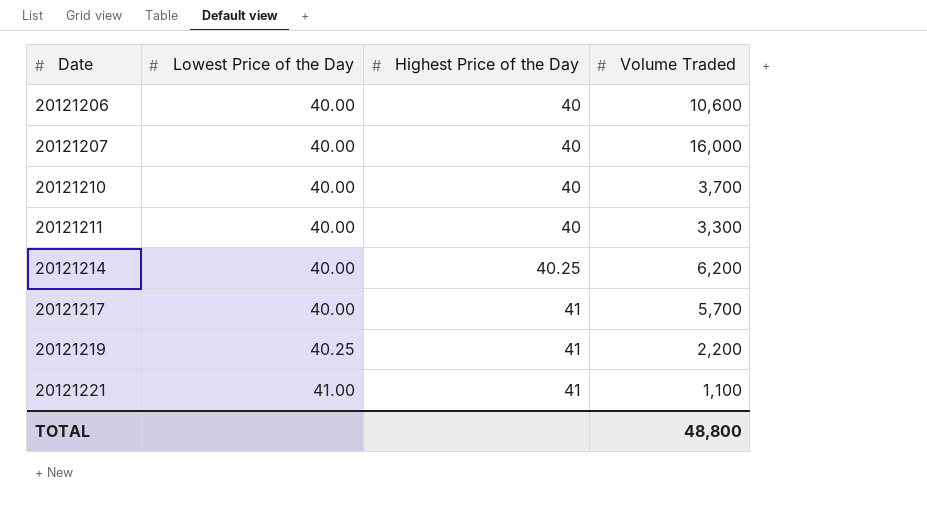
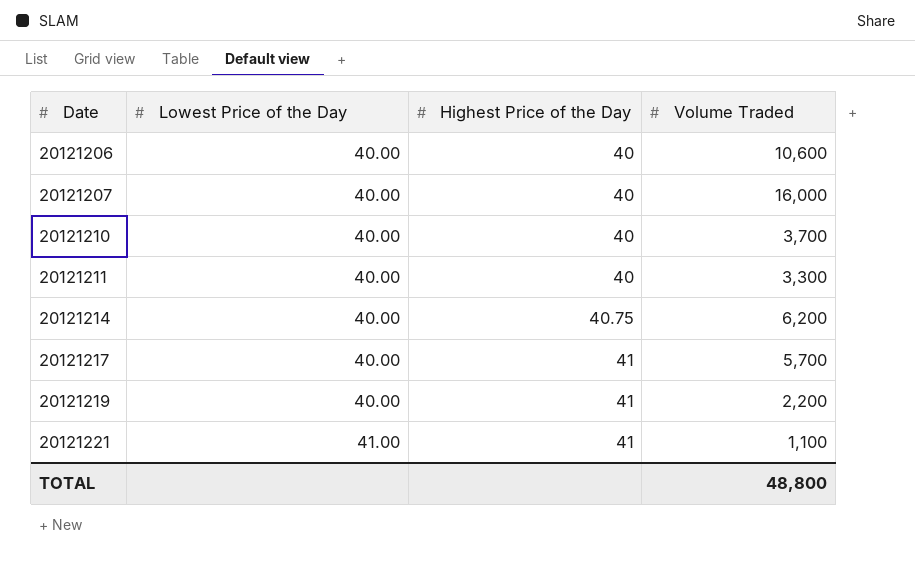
20121214 | Highest Price of the Day: 40.25 -> 40.75
20121219 | Lowest Price of the Day: 40.25 -> 40.00

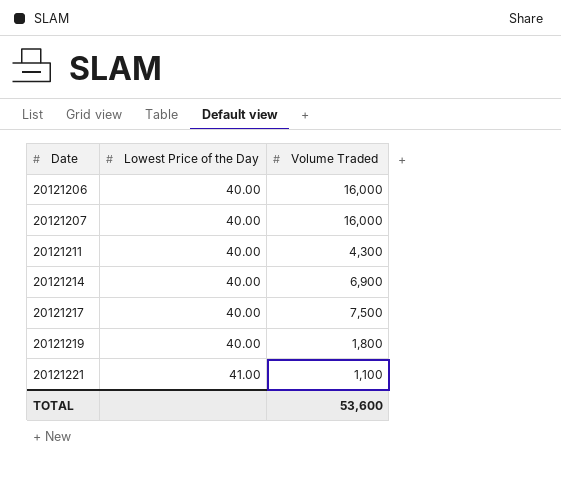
column Highest Price of the Day | position: 3 -> none
row 20121210: 40.00 | 40 | 3,700 -> none
20121206 | Volume Traded: 10,600 -> 16,000
20121211 | Volume Traded: 3,300 -> 4,300
20121214 | Volume Traded: 6,200 -> 6,900
20121217 | Volume Traded: 5,700 -> 7,500
20121219 | Volume Traded: 2,200 -> 1,800
TOTAL | Volume Traded: 48,800 -> 53,600

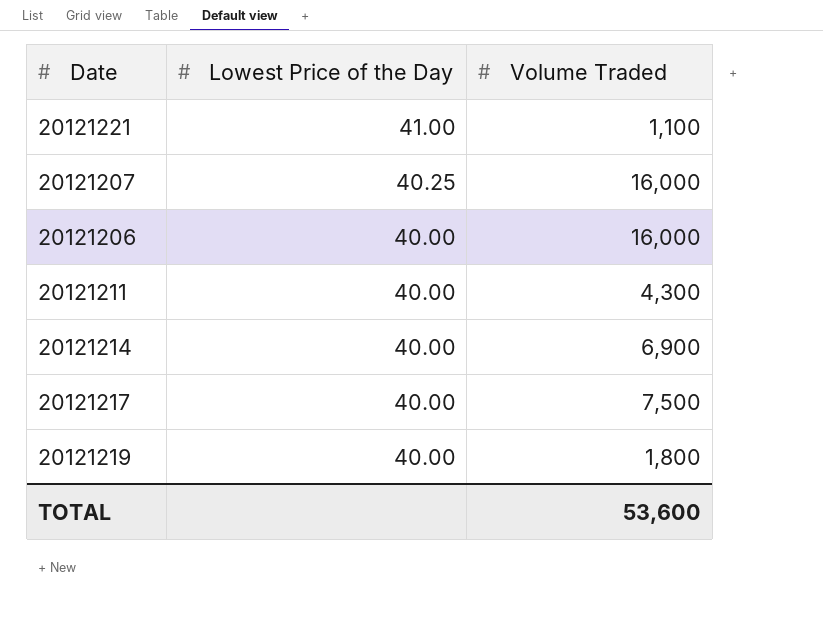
row order: Date ascending -> Lowest Price of the Day descending
20121207 | Lowest Price of the Day: 40.00 -> 40.25

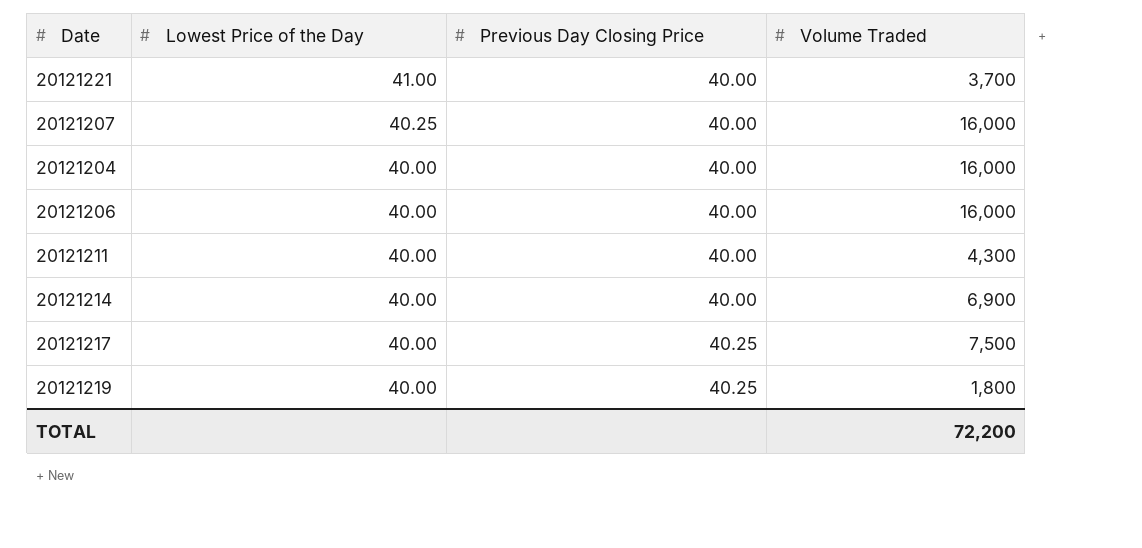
column Previous Day Closing Price | position: none -> 3
20121221 | Volume Traded: 1,100 -> 3,700
row 20121204: none -> 40.00 | 40.00 | 16,000
TOTAL | Volume Traded: 53,600 -> 72,200

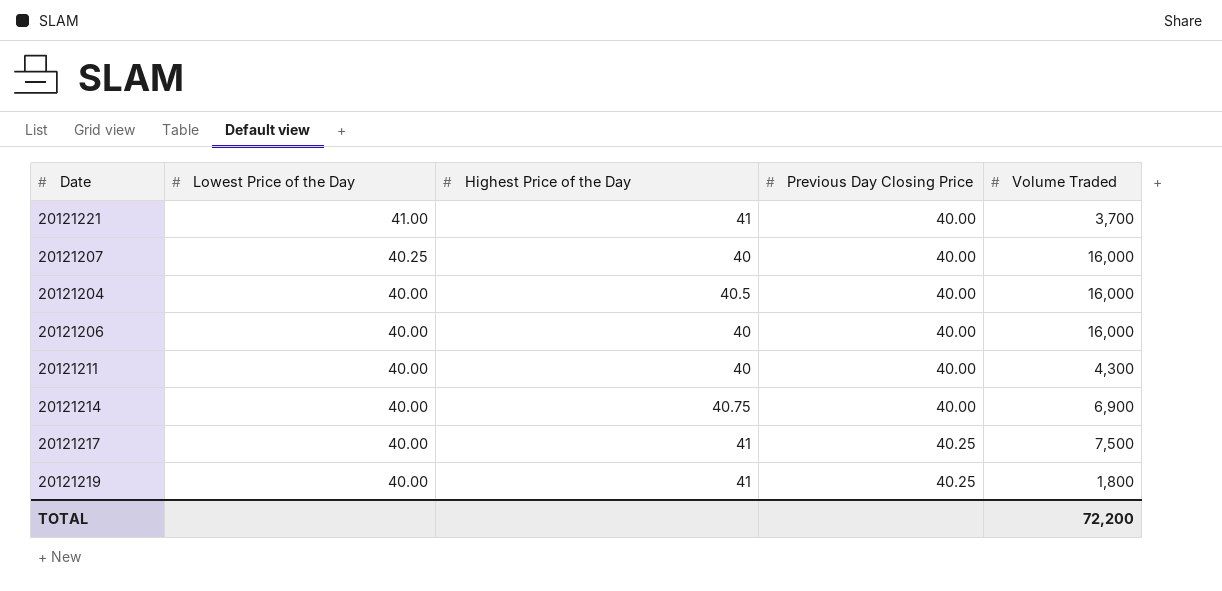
column Highest Price of the Day | position: none -> 3

